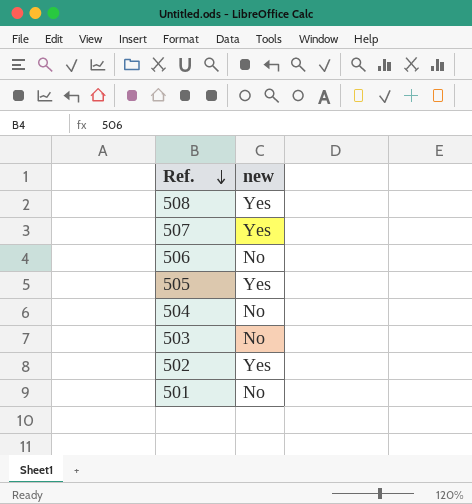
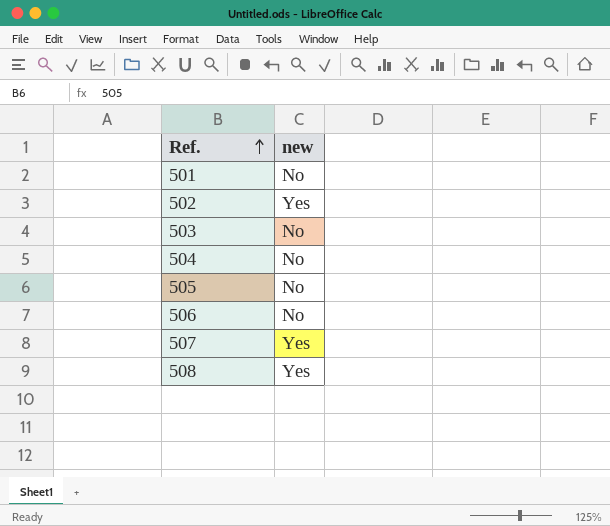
row order: Ref. descending -> Ref. ascending
505 | new: Yes -> No

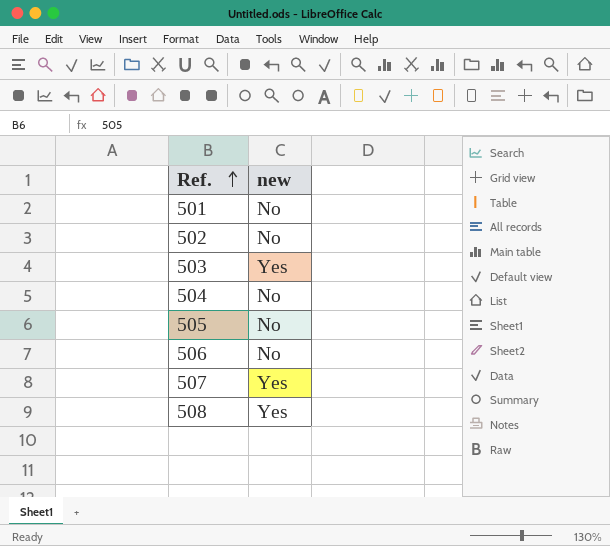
502 | new: Yes -> No
503 | new: No -> Yes

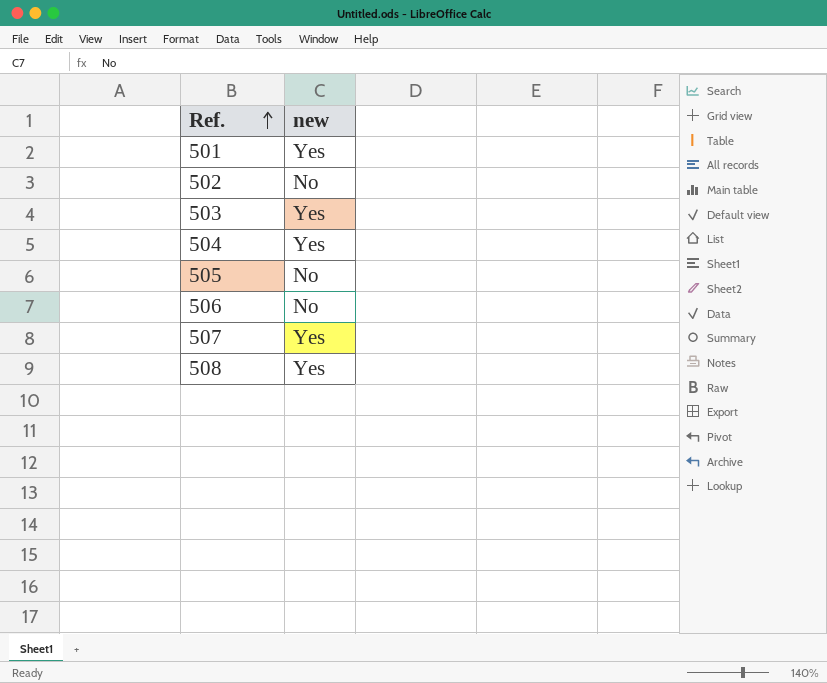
501 | new: No -> Yes
504 | new: No -> Yes

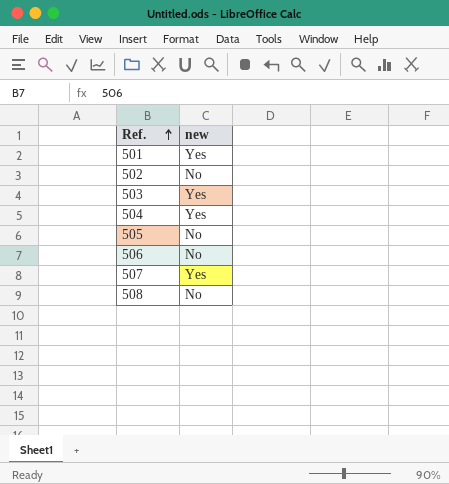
508 | new: Yes -> No

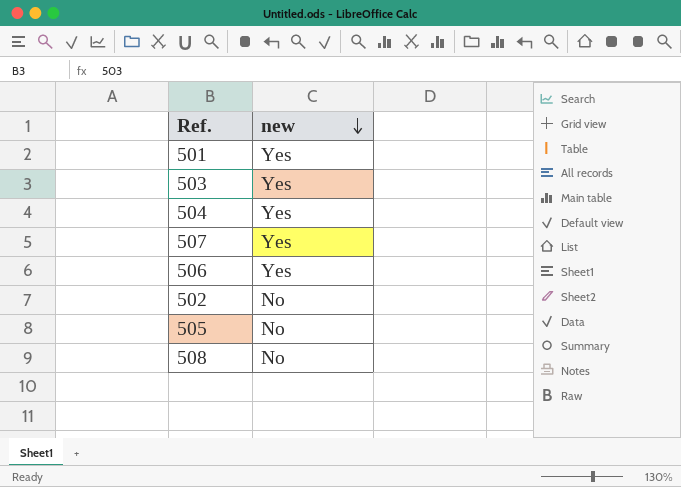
row order: Ref. ascending -> new descending
506 | new: No -> Yes

